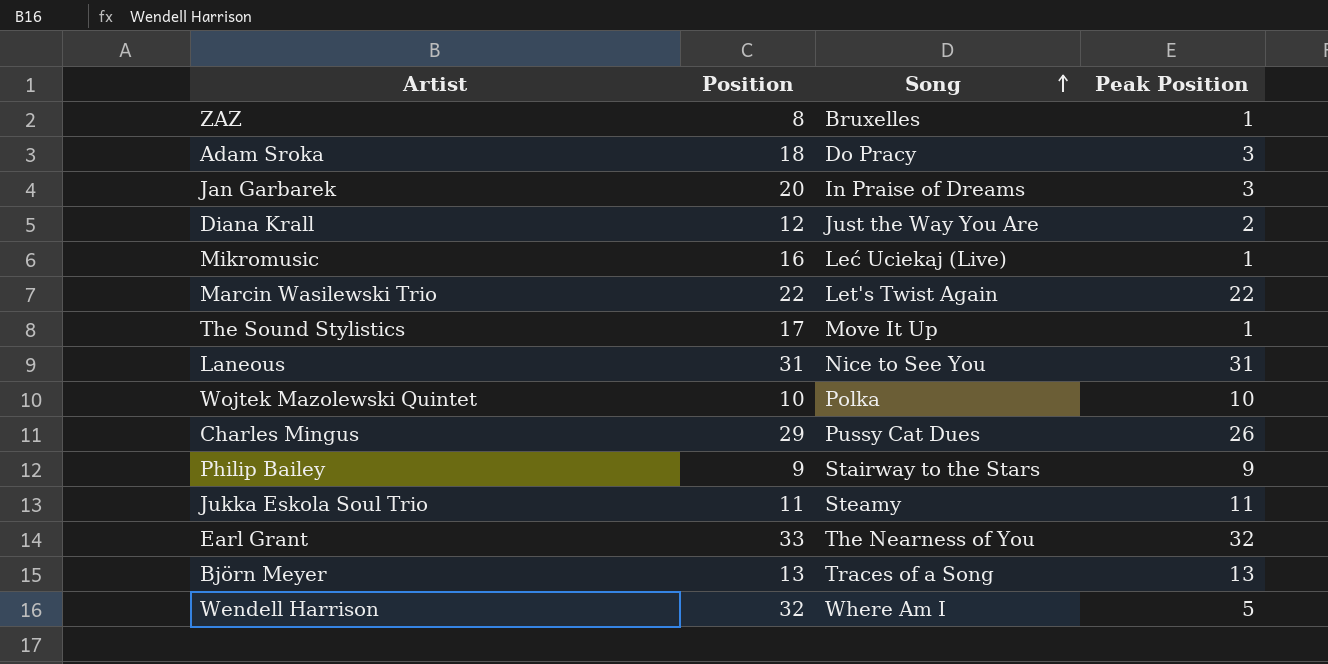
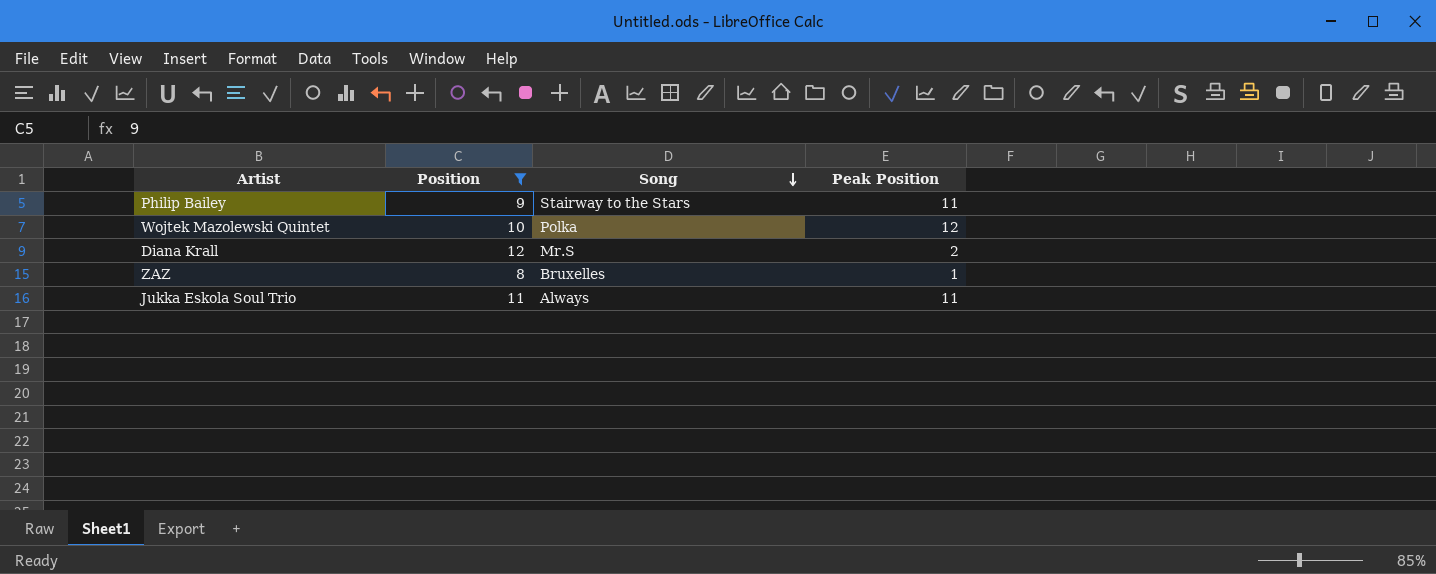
filter: none -> Position <= 12
row order: Song ascending -> Song descending
Philip Bailey | Peak Position: 9 -> 11
Wojtek Mazolewski Quintet | Peak Position: 10 -> 12
Diana Krall | Song: Just the Way You Are -> Mr.S
Jukka Eskola Soul Trio | Song: Steamy -> Always

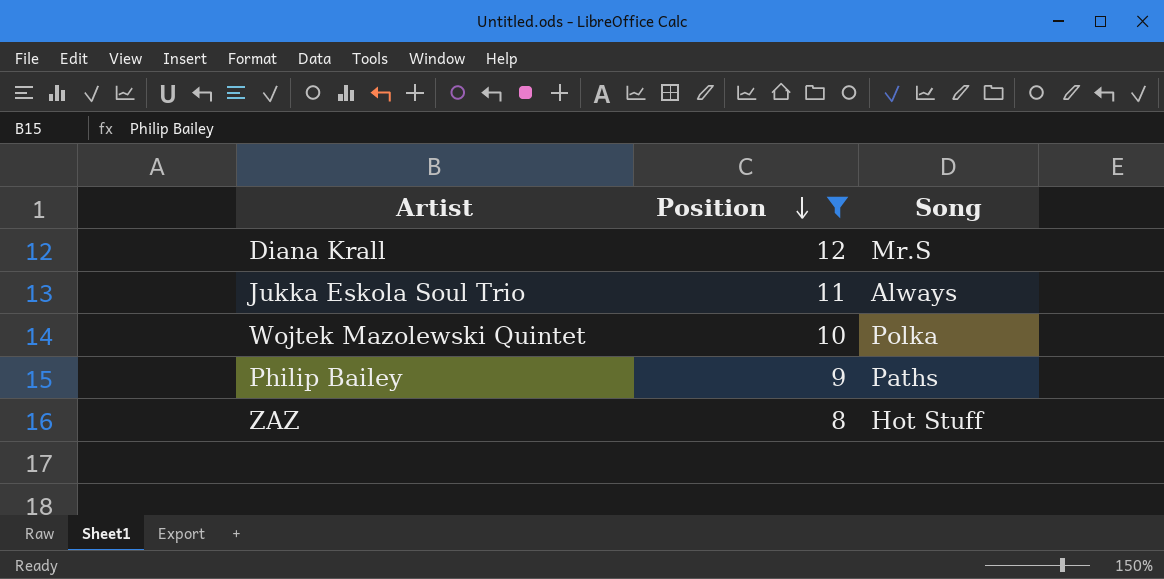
row order: Song descending -> Position descending
column Peak Position | position: 4 -> none
Philip Bailey | Song: Stairway to the Stars -> Paths
ZAZ | Song: Bruxelles -> Hot Stuff

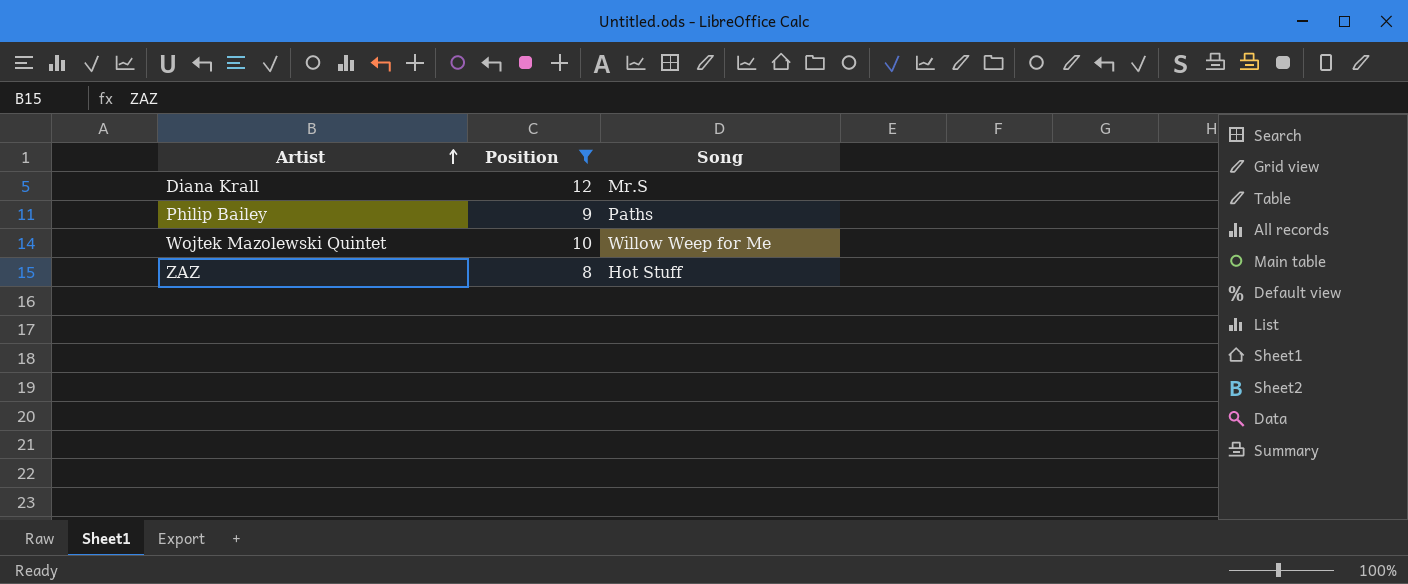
row order: Position descending -> Artist ascending
row Jukka Eskola Soul Trio: 11 | Always -> none
Wojtek Mazolewski Quintet | Song: Polka -> Willow Weep for Me

